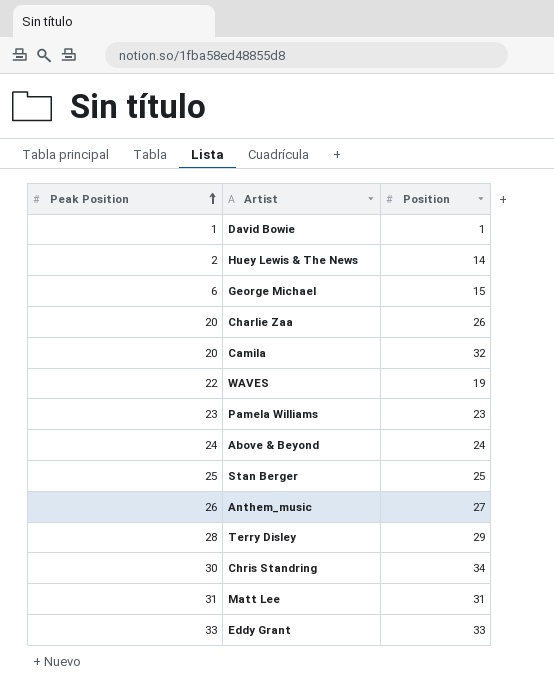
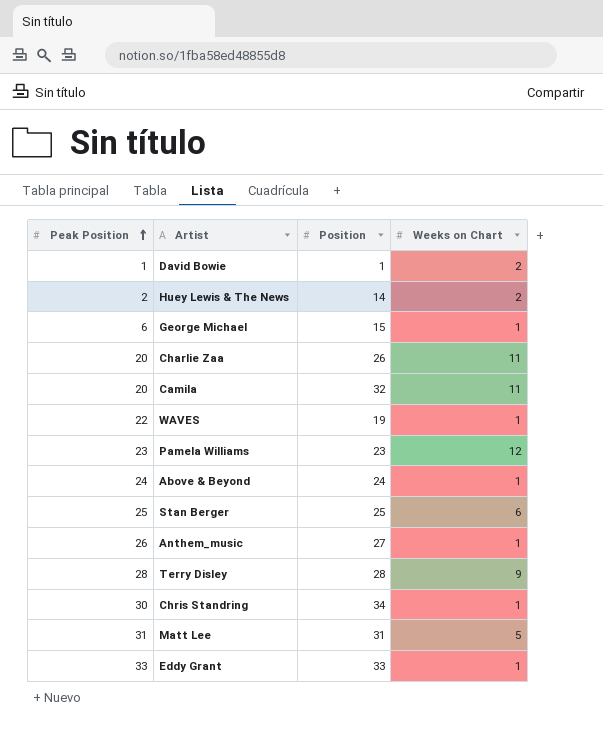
column Weeks on Chart | position: none -> 4
Terry Disley | Position: 29 -> 28

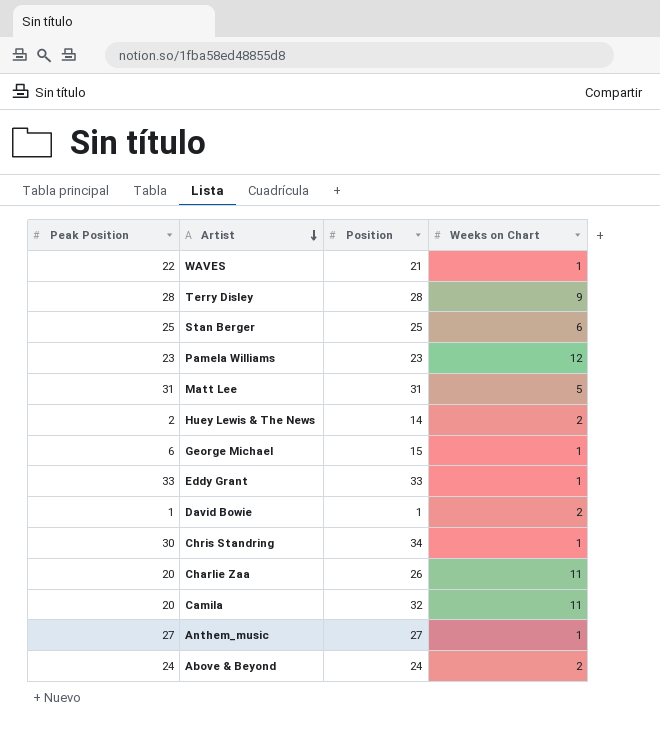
row order: Peak Position ascending -> Artist descending
WAVES | Position: 19 -> 21
Anthem_music | Peak Position: 26 -> 27
Above & Beyond | Weeks on Chart: 1 -> 2

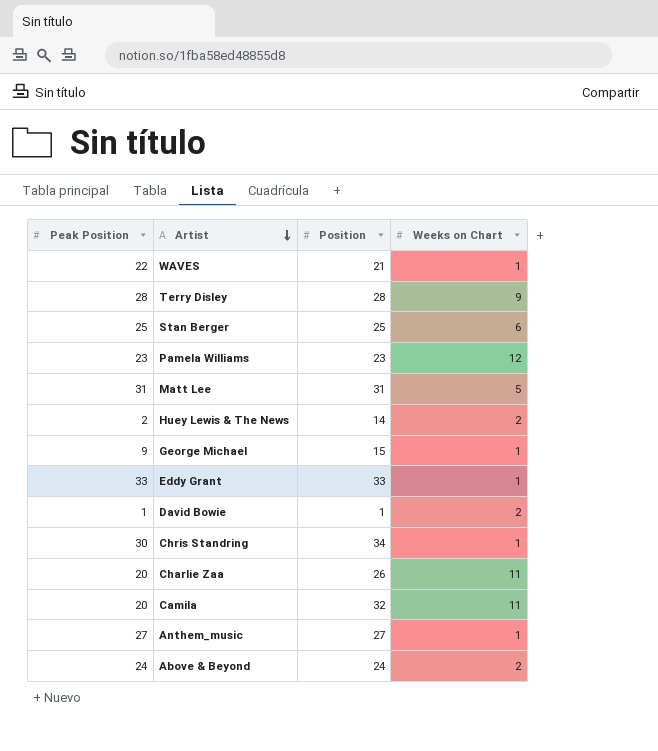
George Michael | Peak Position: 6 -> 9

